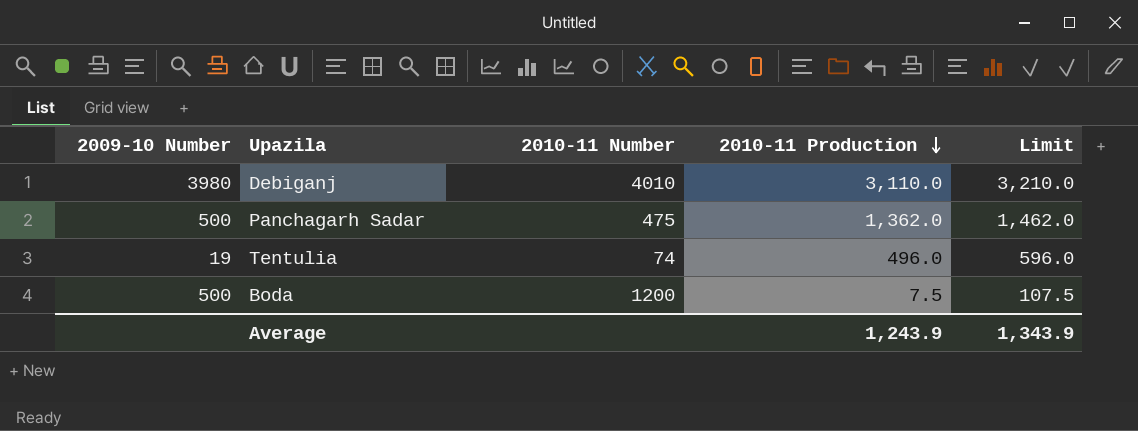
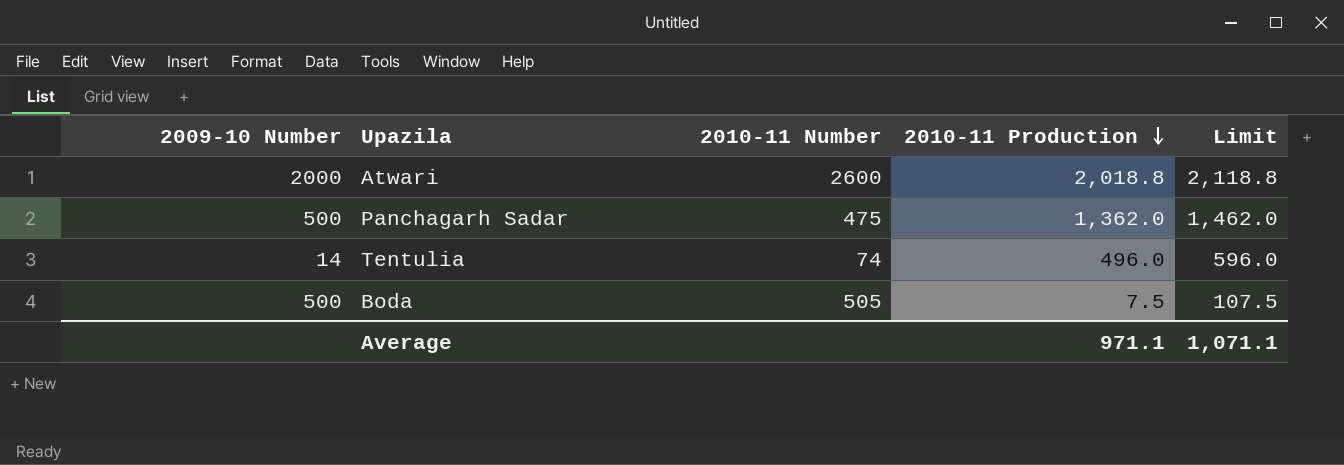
row Debiganj: 3980 | 4010 | 3,110.0 | 3,210.0 -> none
row Atwari: none -> 2000 | 2600 | 2,018.8 | 2,118.8
Tentulia | 2009-10 Number: 19 -> 14
Boda | 2010-11 Number: 1200 -> 505
Average | 2010-11 Production: 1,243.9 -> 971.1
Average | Limit: 1,343.9 -> 1,071.1

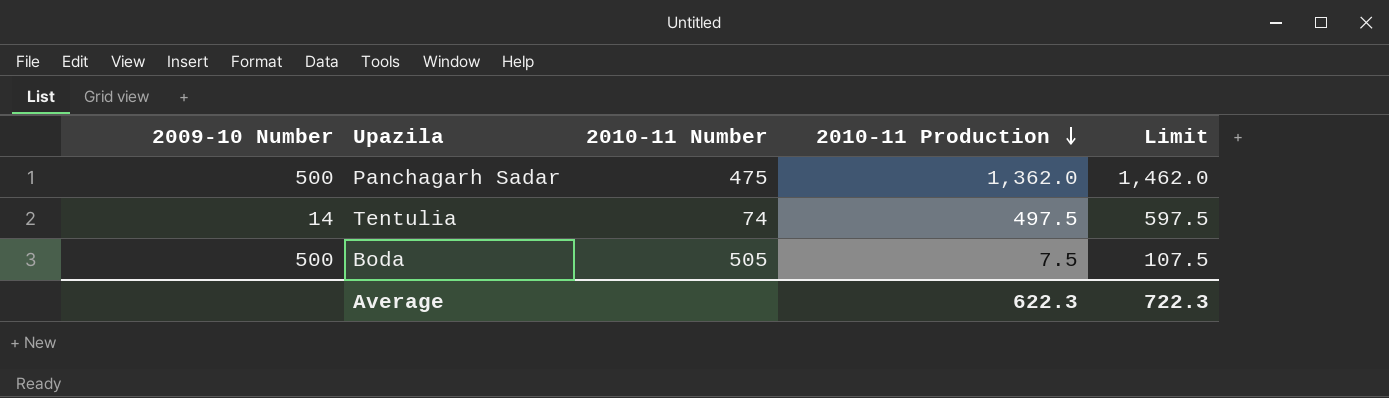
row Atwari: 2000 | 2600 | 2,018.8 | 2,118.8 -> none
Tentulia | 2010-11 Production: 496.0 -> 497.5
Tentulia | Limit: 596.0 -> 597.5
Average | 2010-11 Production: 971.1 -> 622.3
Average | Limit: 1,071.1 -> 722.3

